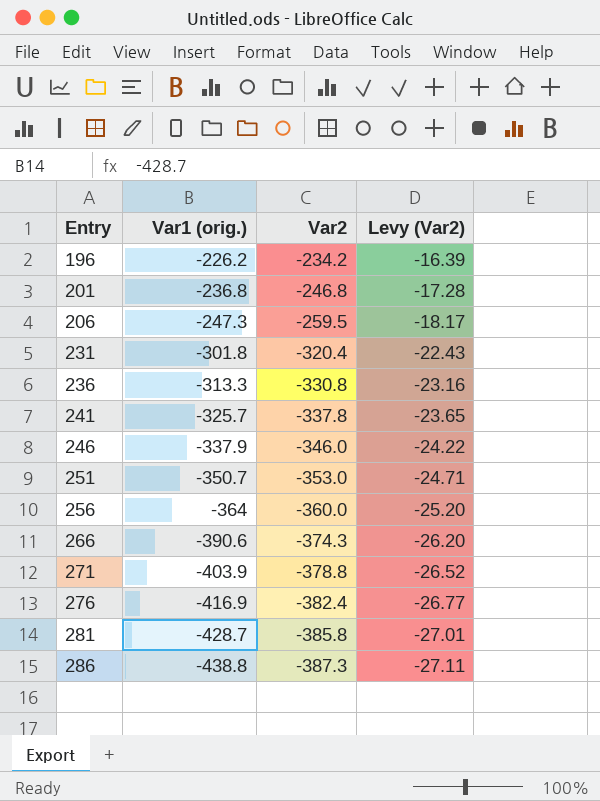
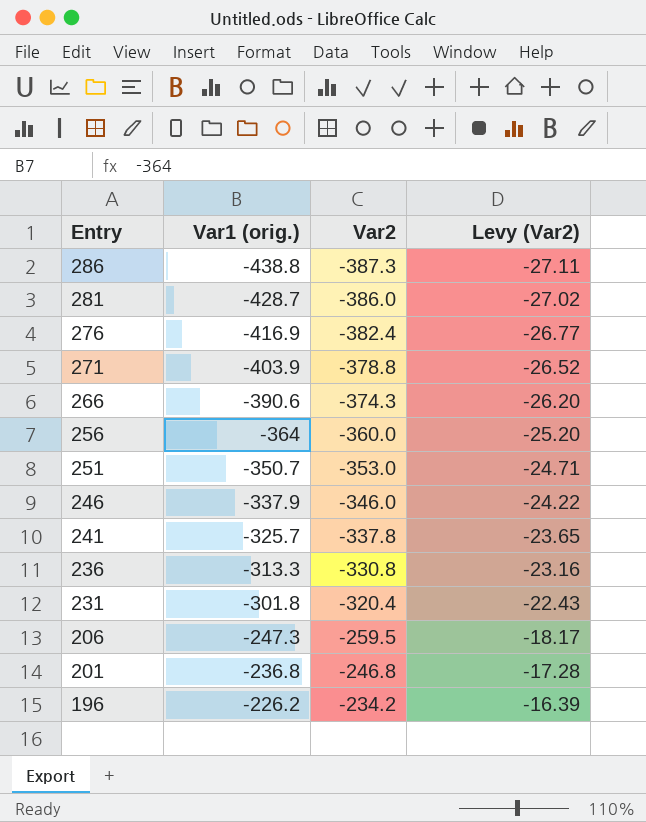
row order: Entry ascending -> Entry descending
281 | Var2: -385.8 -> -386.0
281 | Levy (Var2): -27.01 -> -27.02

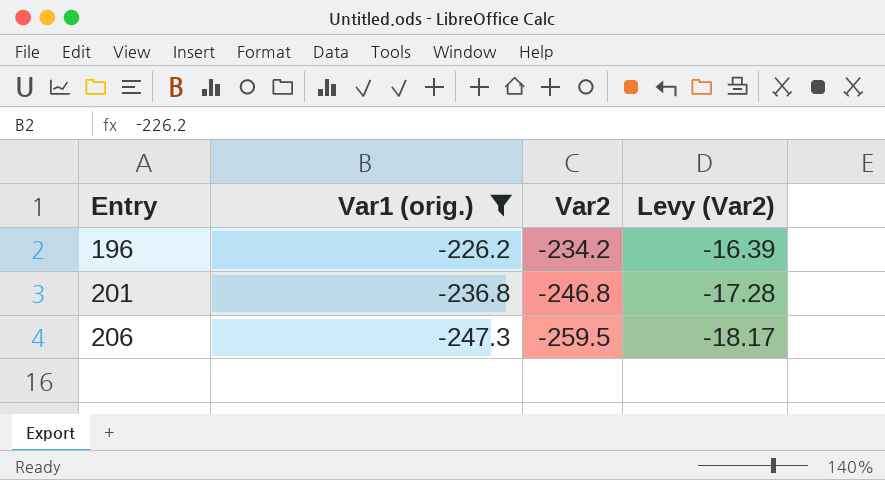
filter: none -> Var1 (orig.) >= -247.3
row order: Entry descending -> Entry ascending

